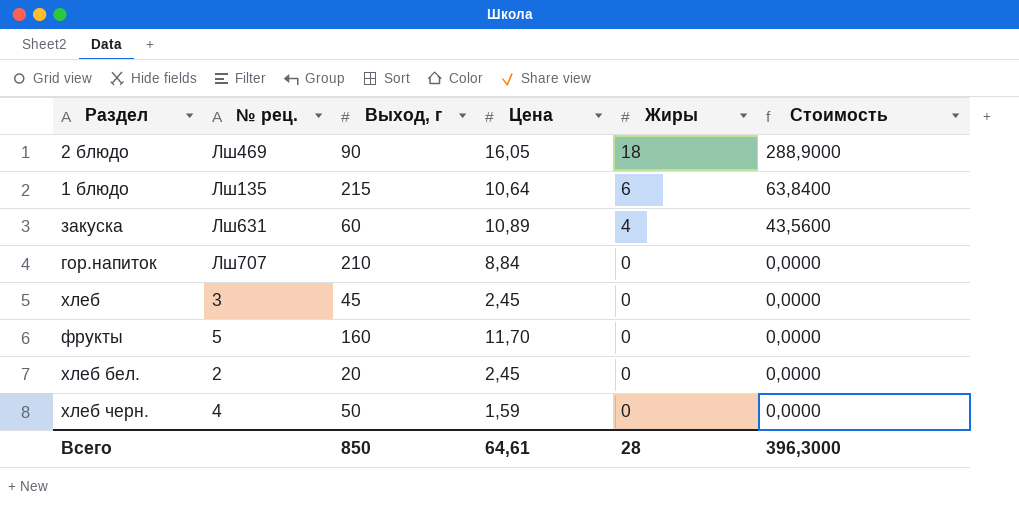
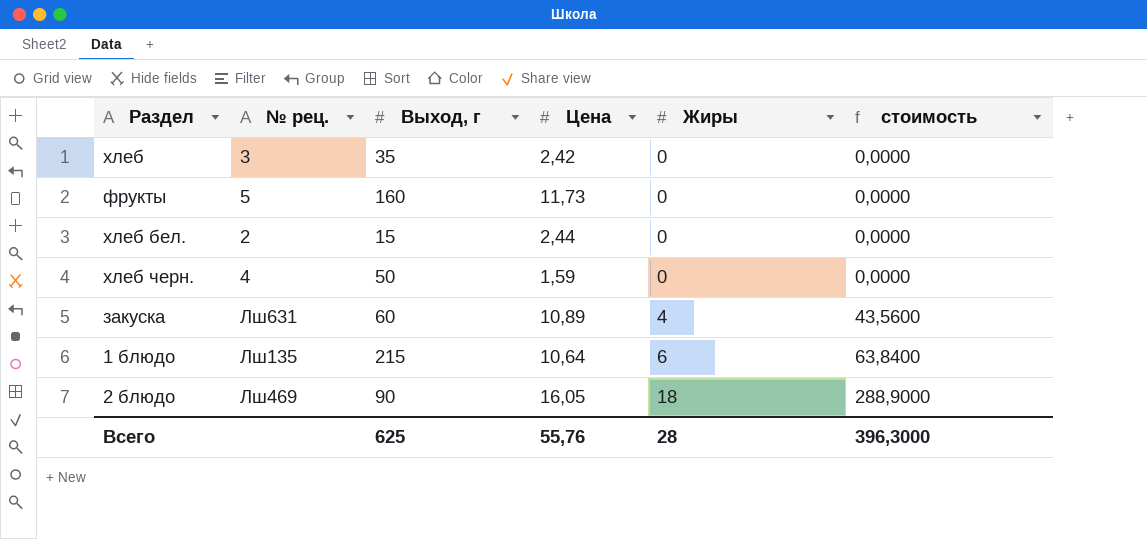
row order: Жиры descending -> Жиры ascending
column name: Стоимость -> стоимость
row гор.напиток: Лш707 | 210 | 8,84 | 0 | 0,0000 -> none
хлеб | Выход, г: 45 -> 35
хлеб | Цена: 2,45 -> 2,42
фрукты | Цена: 11,70 -> 11,73
хлеб бел. | Выход, г: 20 -> 15
хлеб бел. | Цена: 2,45 -> 2,44
Всего | Выход, г: 850 -> 625
Всего | Цена: 64,61 -> 55,76

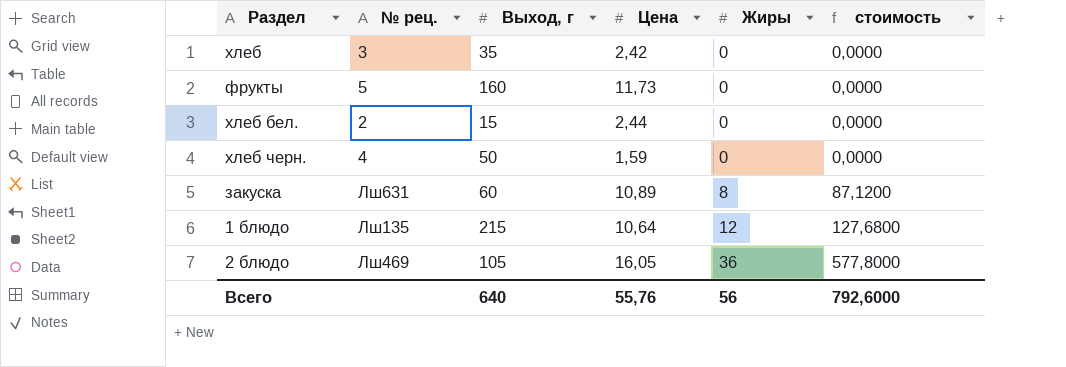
закуска | Жиры: 4 -> 8
закуска | стоимость: 43,5600 -> 87,1200
1 блюдо | Жиры: 6 -> 12
1 блюдо | стоимость: 63,8400 -> 127,6800
2 блюдо | Выход, г: 90 -> 105
2 блюдо | Жиры: 18 -> 36
2 блюдо | стоимость: 288,9000 -> 577,8000
Всего | Выход, г: 625 -> 640
Всего | Жиры: 28 -> 56
Всего | стоимость: 396,3000 -> 792,6000

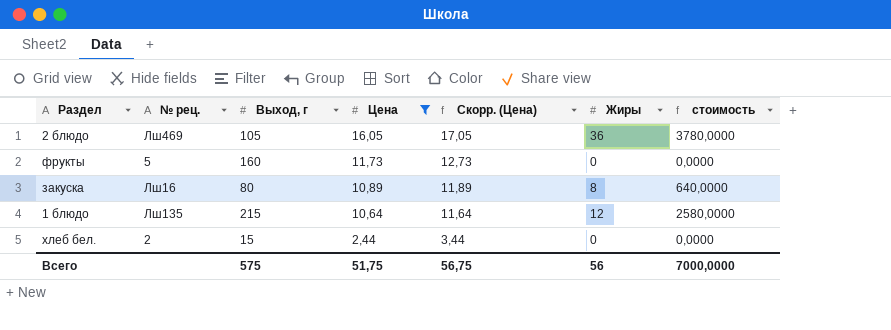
filter: none -> Цена >= 2,44
row order: Жиры ascending -> Цена descending
column Скорр. (Цена) | formula: none -> [Цена] + 1
column стоимость | formula: [Цена] * [Жиры] -> [Выход, г] * [Жиры]
закуска | № рец.: Лш631 -> Лш16
закуска | Выход, г: 60 -> 80
Всего | Выход, г: 640 -> 575
Всего | Цена: 55,76 -> 51,75
Всего | стоимость: 792,6000 -> 7000,0000

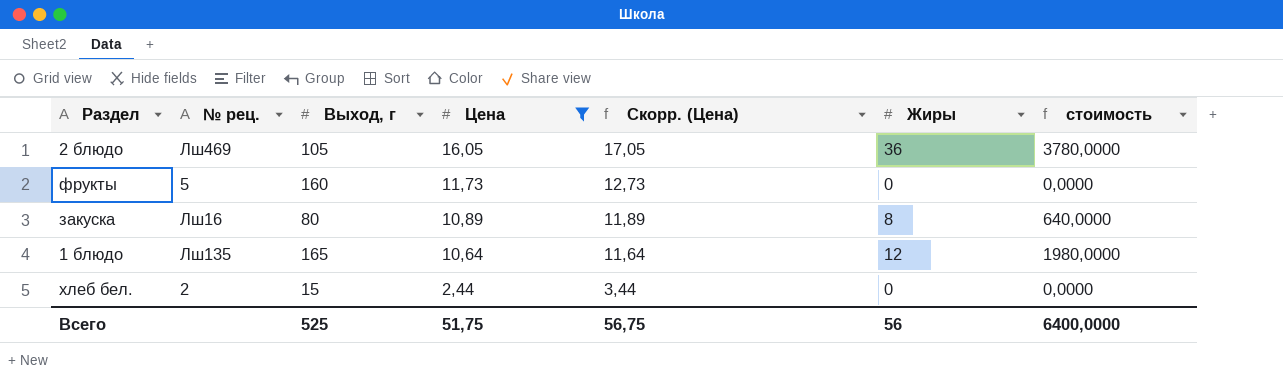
1 блюдо | Выход, г: 215 -> 165
1 блюдо | стоимость: 2580,0000 -> 1980,0000
Всего | Выход, г: 575 -> 525
Всего | стоимость: 7000,0000 -> 6400,0000

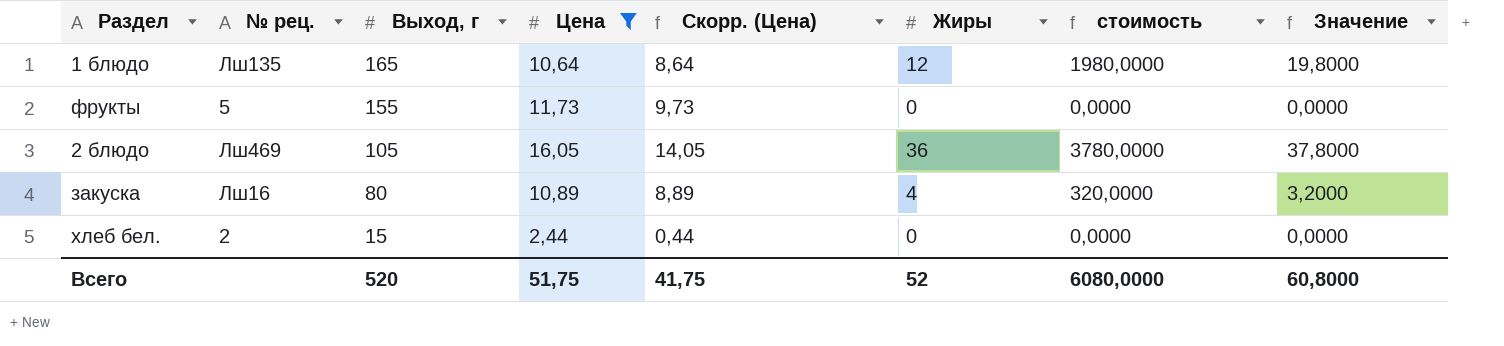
row order: Цена descending -> Выход, г descending
column Скорр. (Цена) | formula: [Цена] + 1 -> [Цена] - 2
column Значение | formula: none -> [стоимость] * 0,01
фрукты | Выход, г: 160 -> 155
закуска | Жиры: 8 -> 4
закуска | стоимость: 640,0000 -> 320,0000
Всего | Выход, г: 525 -> 520
Всего | Скорр. (Цена): 56,75 -> 41,75
Всего | Жиры: 56 -> 52
Всего | стоимость: 6400,0000 -> 6080,0000

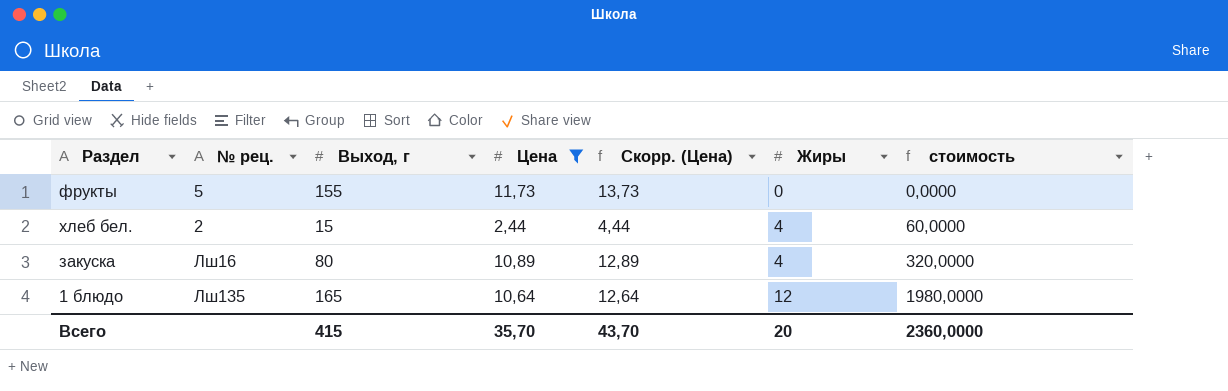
row order: Выход, г descending -> Жиры ascending
column Значение | formula: [стоимость] * 0,01 -> none
column Скорр. (Цена) | formula: [Цена] - 2 -> [Цена] + 2
row 2 блюдо: Лш469 | 105 | 16,05 | 14,05 | 36 | 3780,0000 | 37,8000 -> none
хлеб бел. | Жиры: 0 -> 4
хлеб бел. | стоимость: 0,0000 -> 60,0000
Всего | Выход, г: 520 -> 415
Всего | Цена: 51,75 -> 35,70
Всего | Скорр. (Цена): 41,75 -> 43,70
Всего | Жиры: 52 -> 20
Всего | стоимость: 6080,0000 -> 2360,0000

